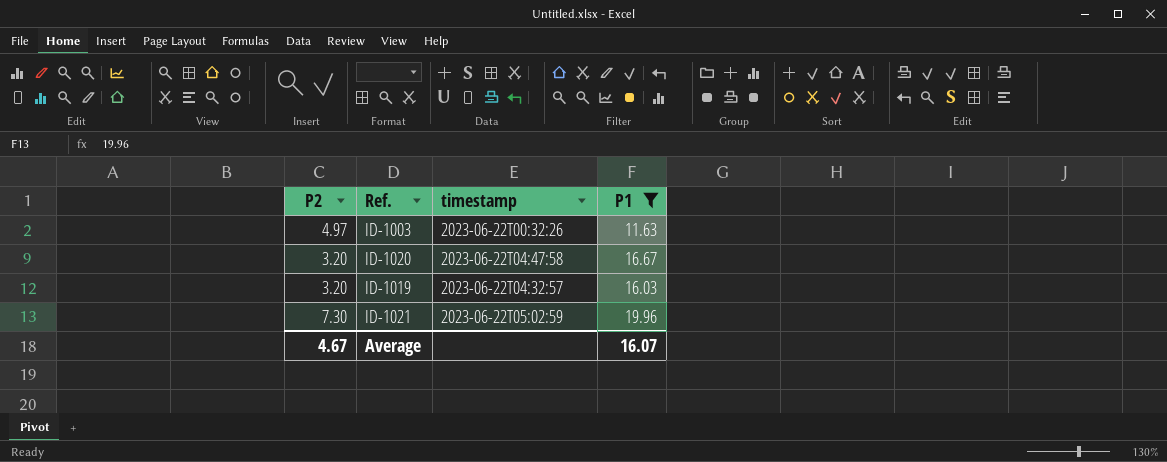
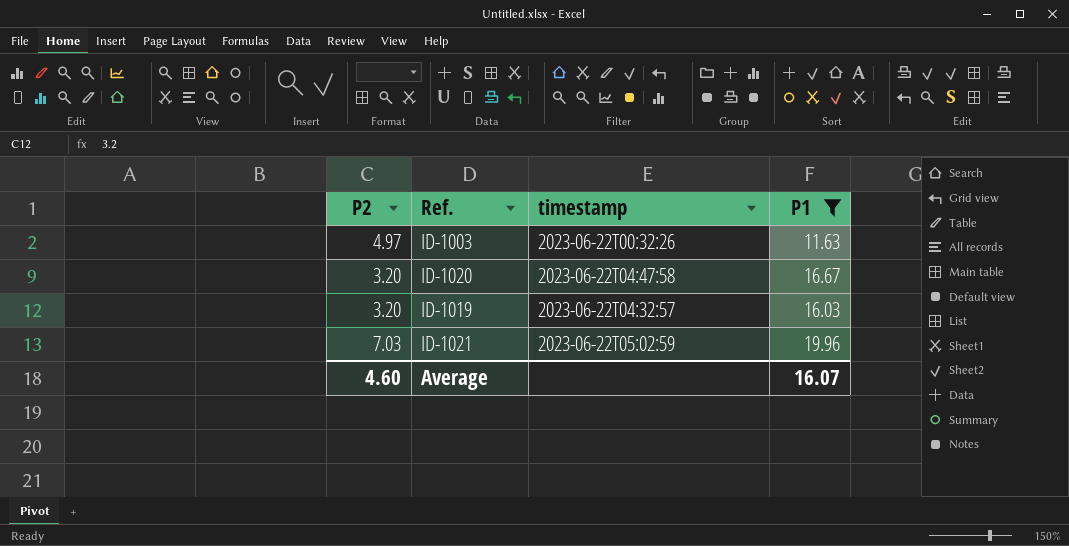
ID-1021 | P2: 7.30 -> 7.03
Average | P2: 4.67 -> 4.60

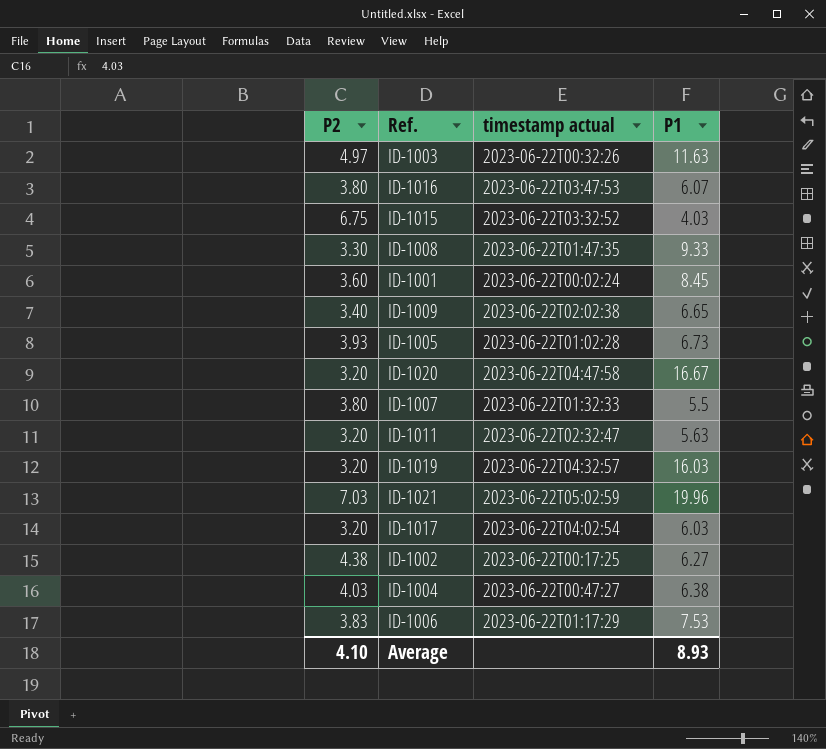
filter: P1 >= 11.63 -> none
column name: timestamp -> timestamp actual
Average | P2: 4.60 -> 4.10
Average | P1: 16.07 -> 8.93

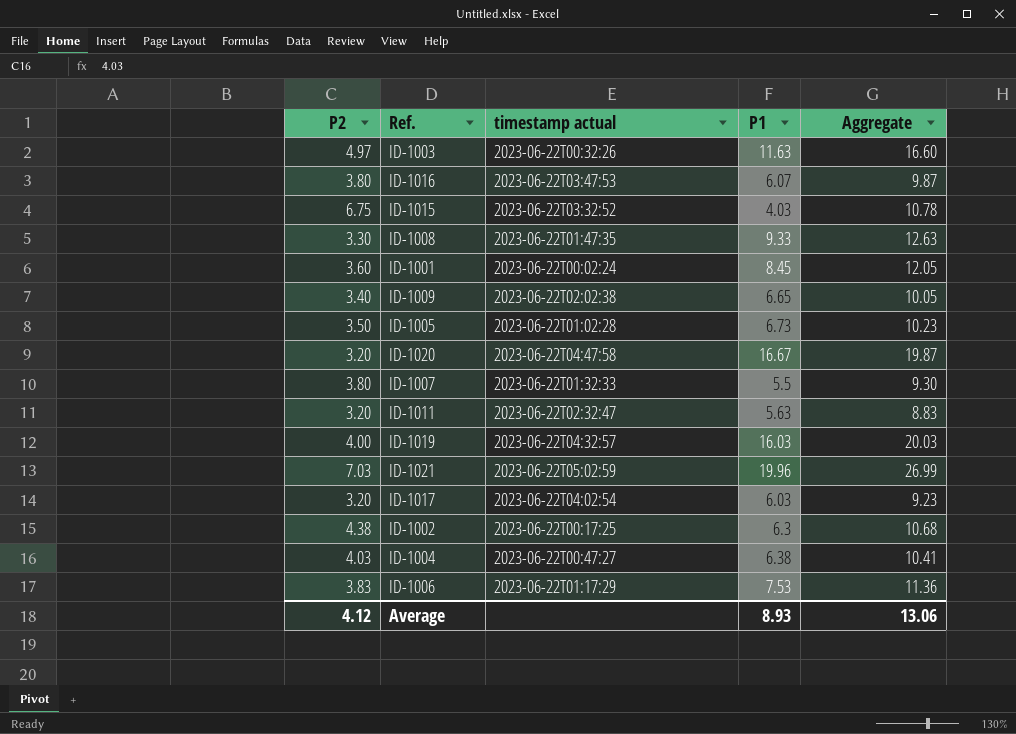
column Aggregate | formula: none -> [P2] + [P1]
ID-1005 | P2: 3.93 -> 3.50
ID-1019 | P2: 3.20 -> 4.00
ID-1002 | P1: 6.27 -> 6.3
Average | P2: 4.10 -> 4.12

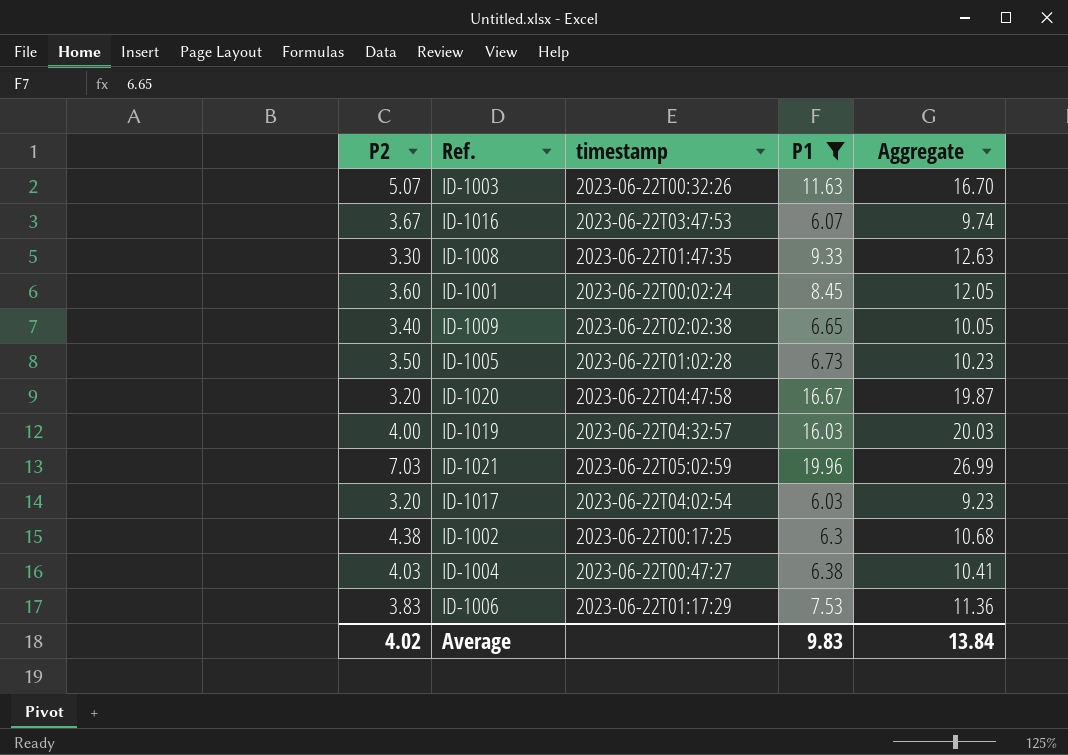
filter: none -> P1 >= 6.03
column name: timestamp actual -> timestamp
ID-1003 | P2: 4.97 -> 5.07
ID-1003 | Aggregate: 16.60 -> 16.70
ID-1016 | P2: 3.80 -> 3.67
ID-1016 | Aggregate: 9.87 -> 9.74
Average | P2: 4.12 -> 4.02
Average | P1: 8.93 -> 9.83
Average | Aggregate: 13.06 -> 13.84

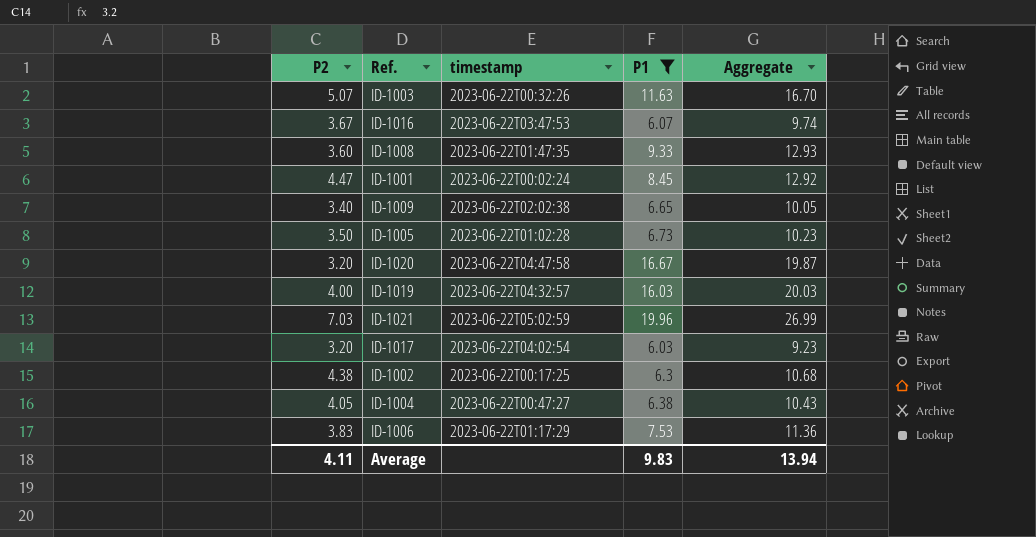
ID-1008 | P2: 3.30 -> 3.60
ID-1008 | Aggregate: 12.63 -> 12.93
ID-1001 | P2: 3.60 -> 4.47
ID-1001 | Aggregate: 12.05 -> 12.92
ID-1004 | P2: 4.03 -> 4.05
ID-1004 | Aggregate: 10.41 -> 10.43
Average | P2: 4.02 -> 4.11
Average | Aggregate: 13.84 -> 13.94

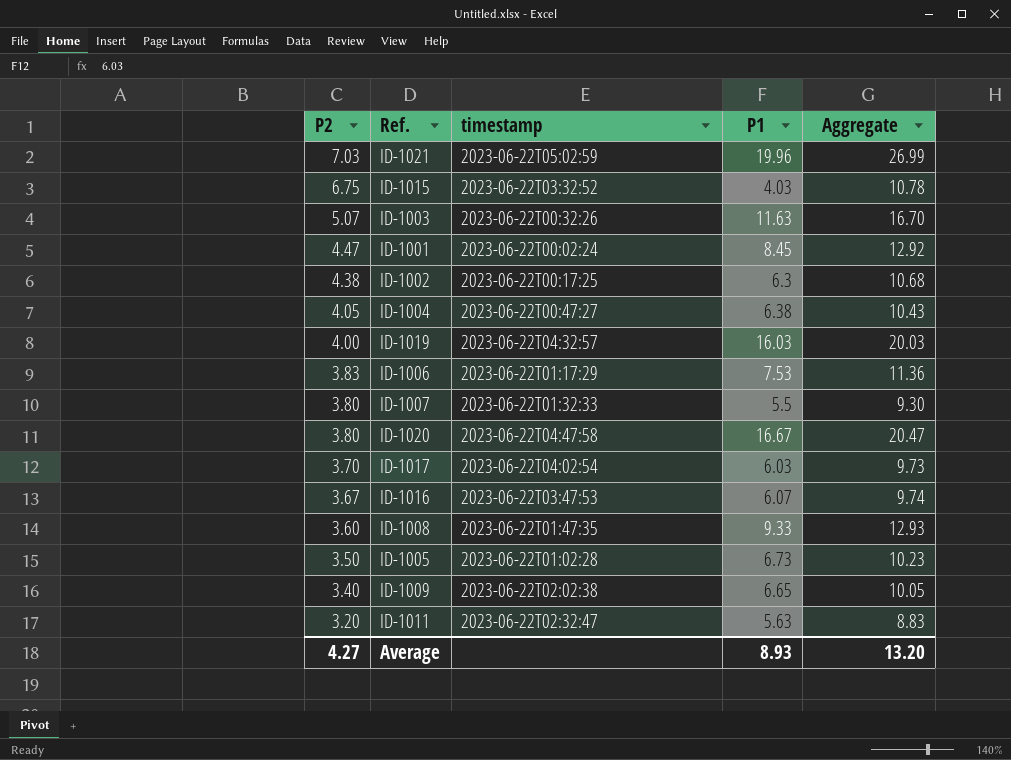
filter: P1 >= 6.03 -> none
row order: none -> P2 descending
ID-1020 | P2: 3.20 -> 3.80
ID-1020 | Aggregate: 19.87 -> 20.47
ID-1017 | P2: 3.20 -> 3.70
ID-1017 | Aggregate: 9.23 -> 9.73
Average | P2: 4.11 -> 4.27
Average | P1: 9.83 -> 8.93
Average | Aggregate: 13.94 -> 13.20

